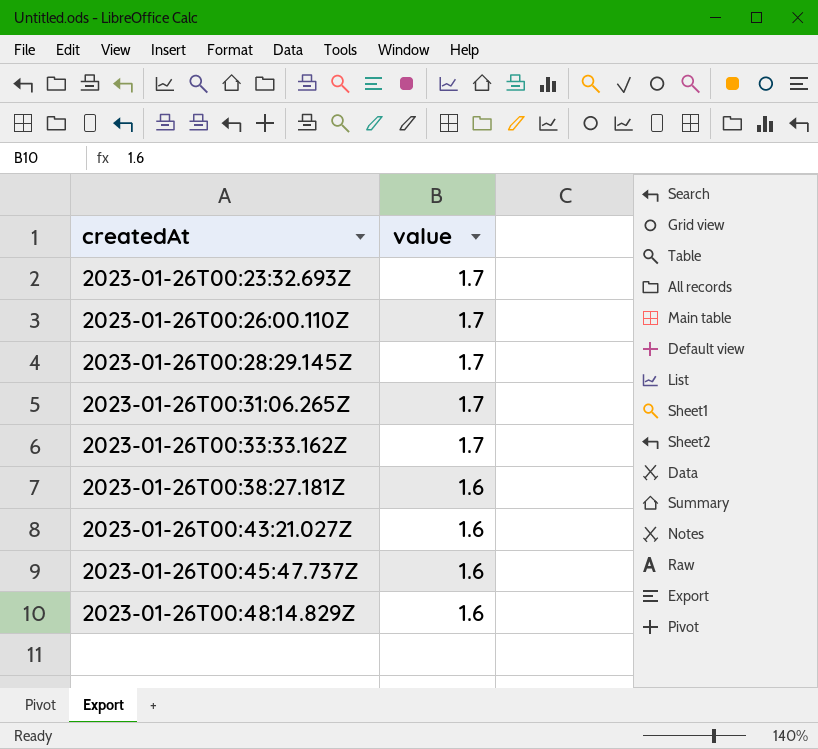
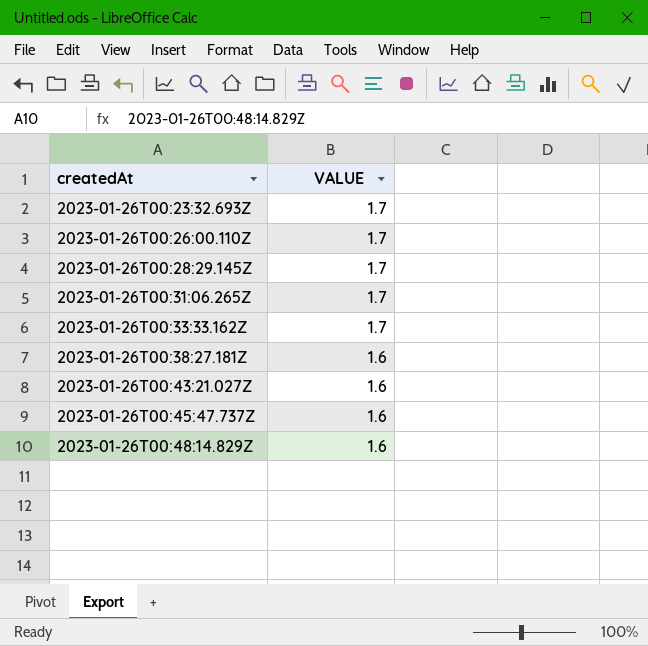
column name: value -> VALUE

